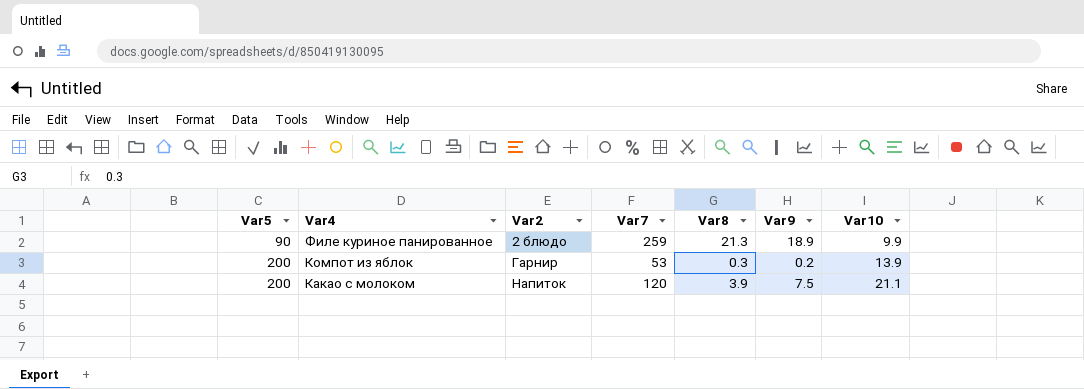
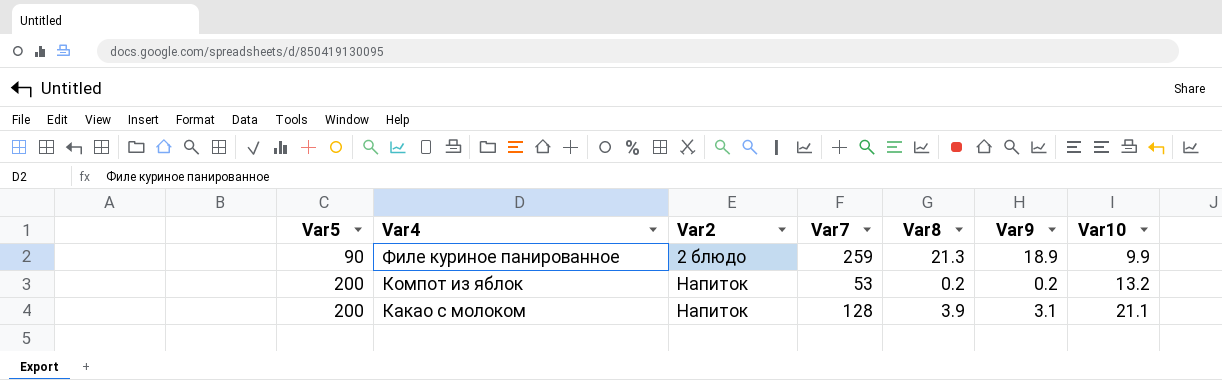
Компот из яблок | Var2: Гарнир -> Напиток
Компот из яблок | Var8: 0.3 -> 0.2
Компот из яблок | Var10: 13.9 -> 13.2
Какао с молоком | Var7: 120 -> 128
Какао с молоком | Var9: 7.5 -> 3.1

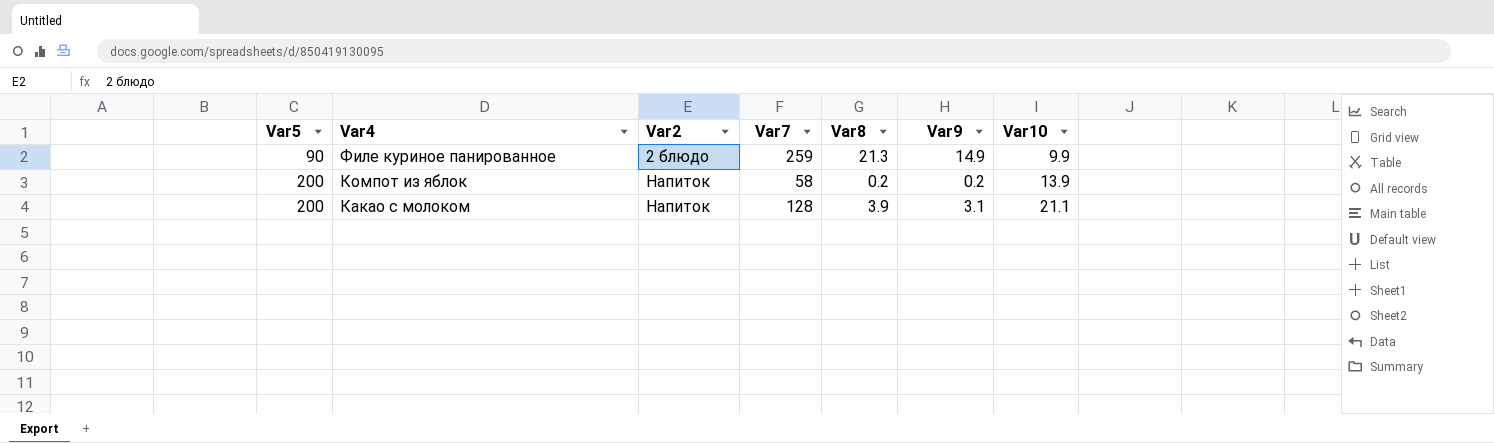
Филе куриное панированное | Var9: 18.9 -> 14.9
Компот из яблок | Var7: 53 -> 58
Компот из яблок | Var10: 13.2 -> 13.9

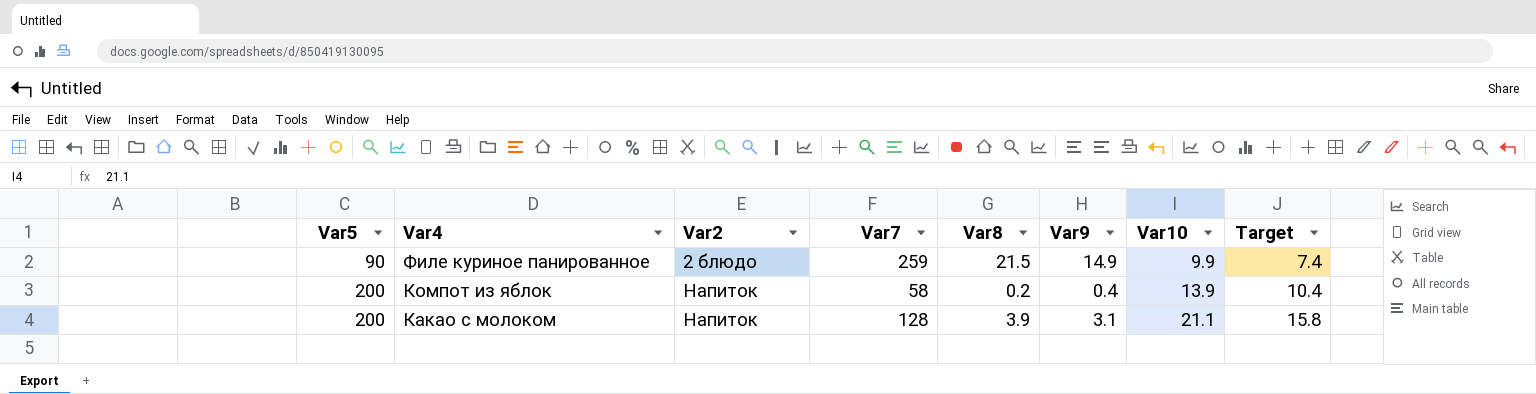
column Target | formula: none -> [Var10] * 0.75
Филе куриное панированное | Var8: 21.3 -> 21.5
Компот из яблок | Var9: 0.2 -> 0.4

